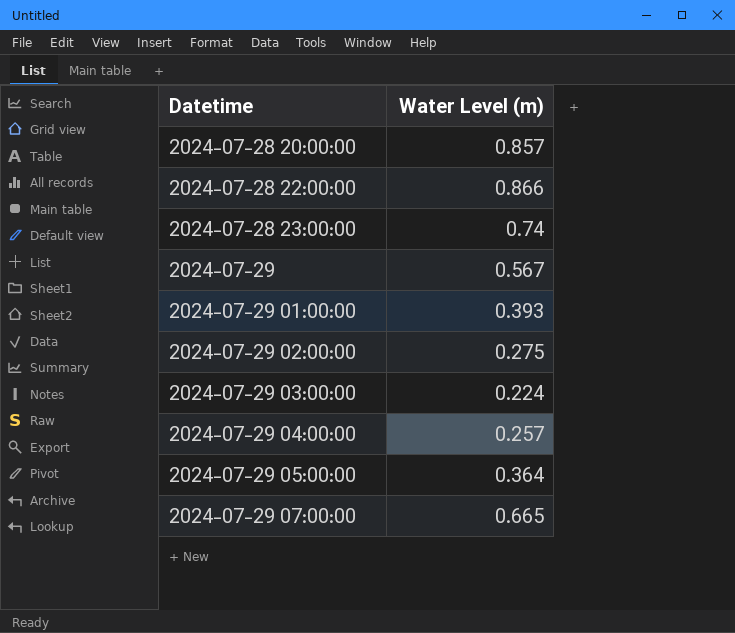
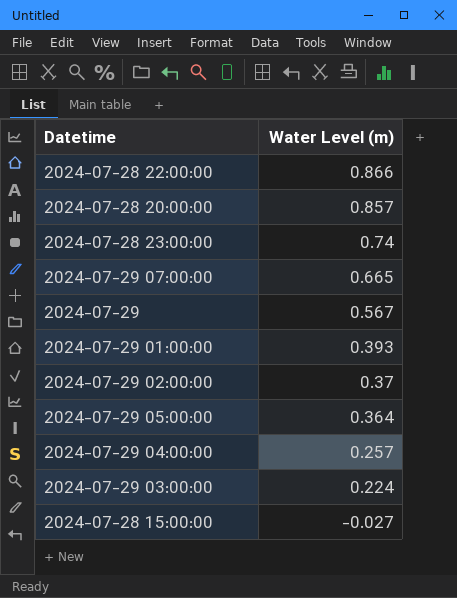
row order: Datetime ascending -> Water Level (m) descending
2024-07-29 02:00:00 | Water Level (m): 0.275 -> 0.37
row 2024-07-28 15:00:00: none -> -0.027

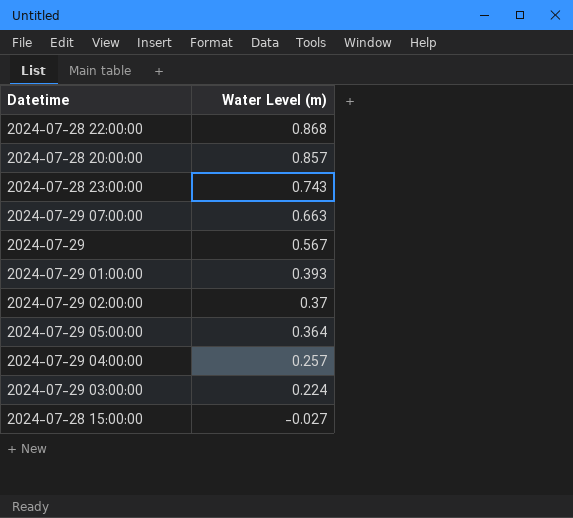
2024-07-28 22:00:00 | Water Level (m): 0.866 -> 0.868
2024-07-28 23:00:00 | Water Level (m): 0.74 -> 0.743
2024-07-29 07:00:00 | Water Level (m): 0.665 -> 0.663

